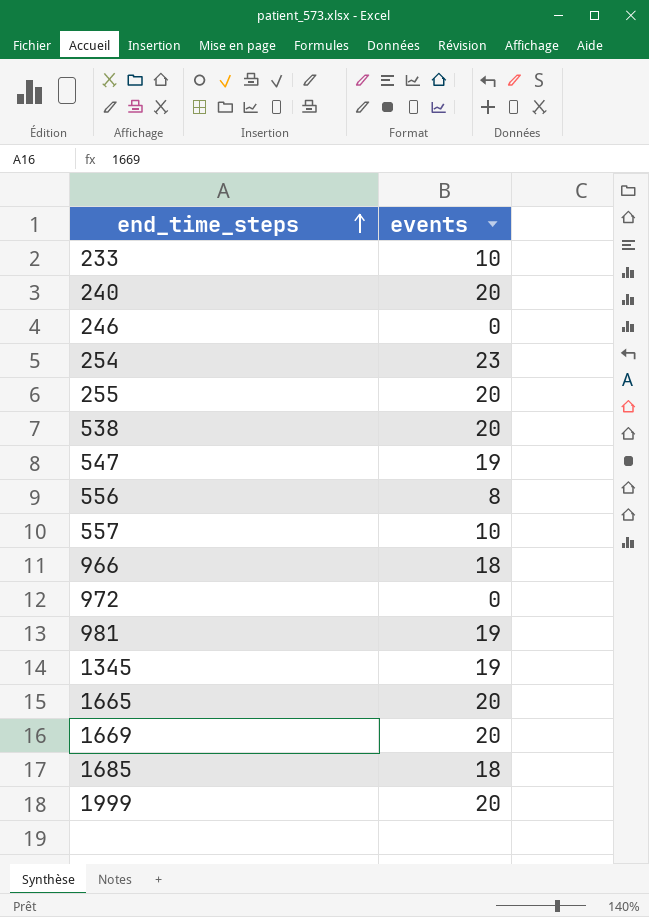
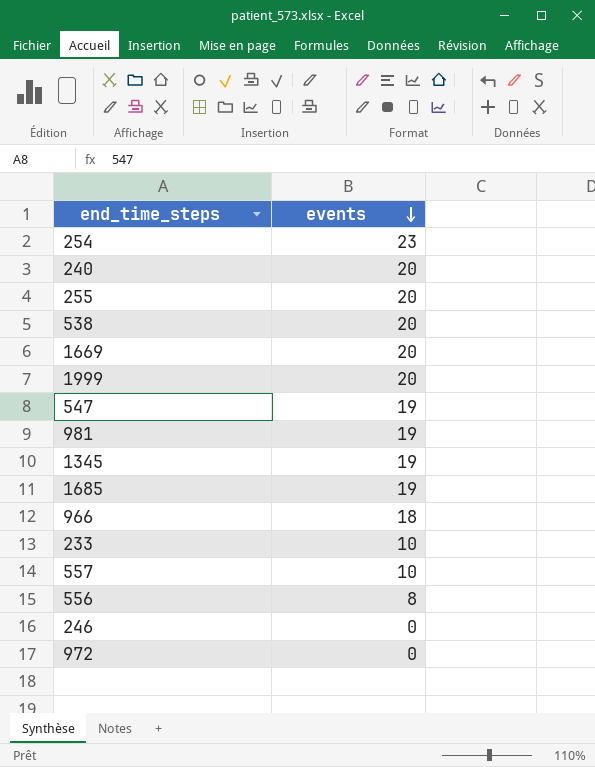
row order: end_time_steps ascending -> events descending
row 1665: 20 -> none
1685 | events: 18 -> 19

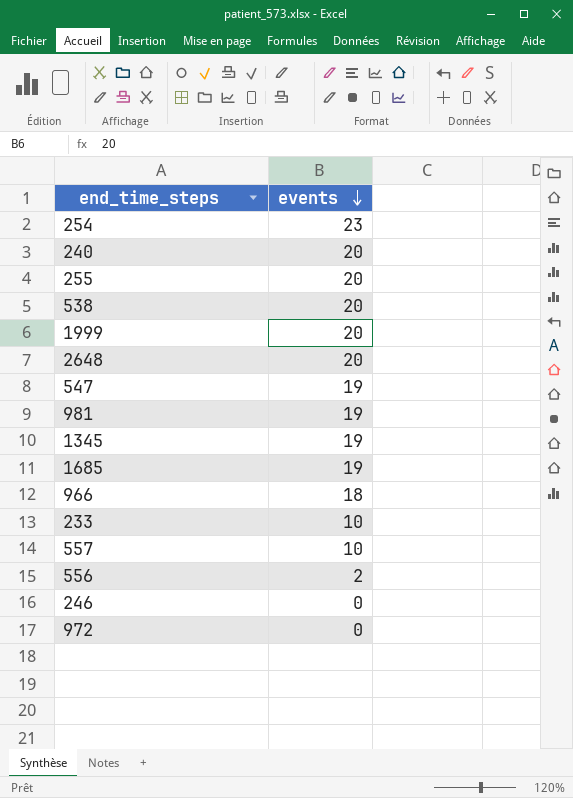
row 1669: 20 -> none
row 2648: none -> 20
556 | events: 8 -> 2

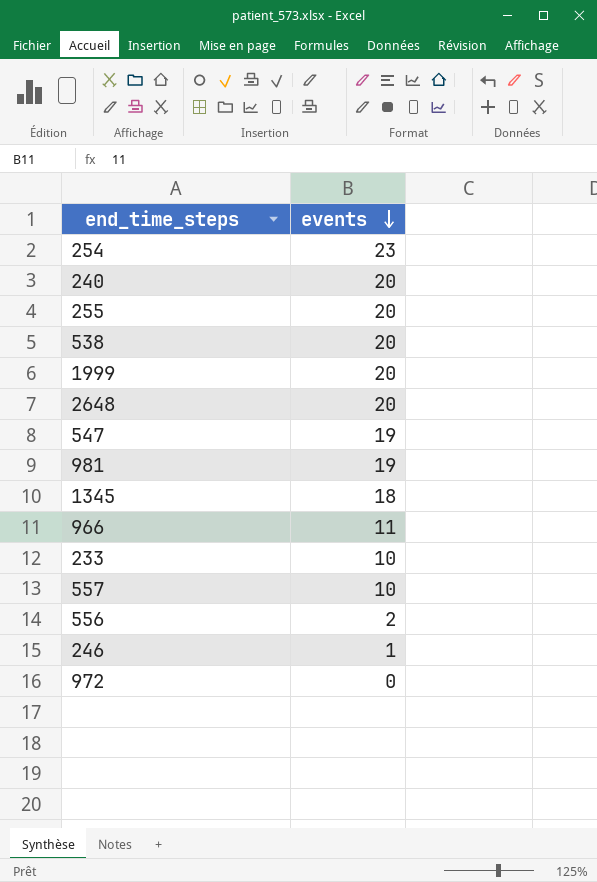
row 1685: 19 -> none
1345 | events: 19 -> 18
966 | events: 18 -> 11
246 | events: 0 -> 1

